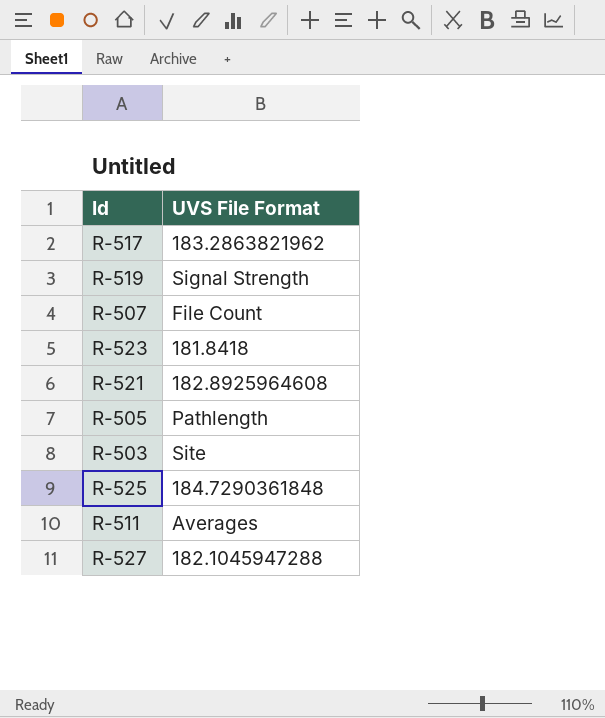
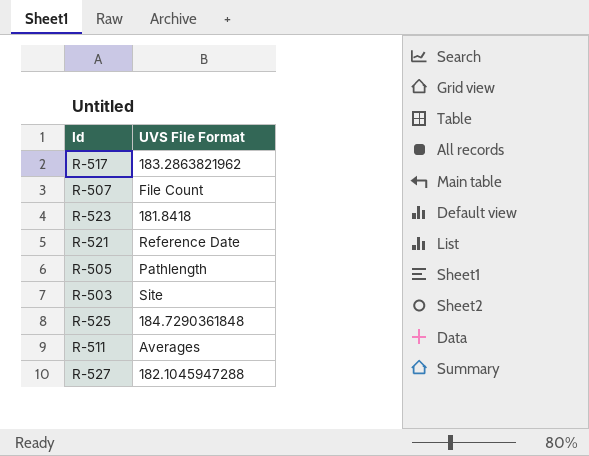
row R-519: Signal Strength -> none
R-521 | UVS File Format: 182.8925964608 -> Reference Date

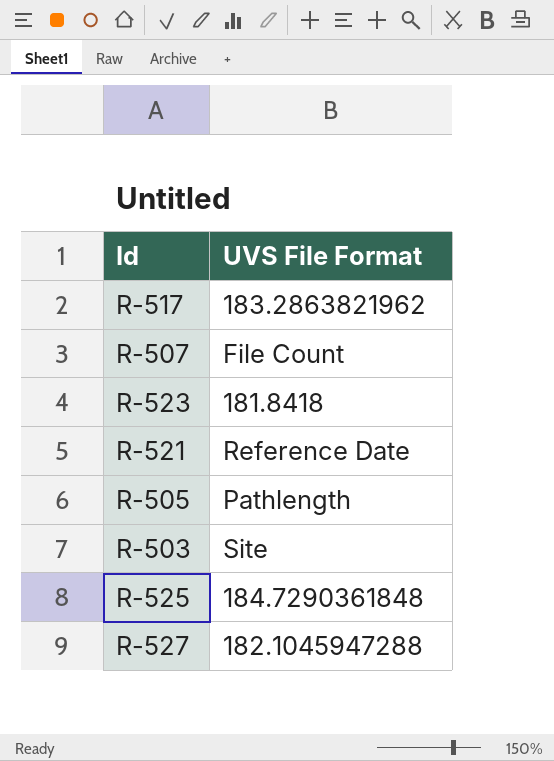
row R-511: Averages -> none

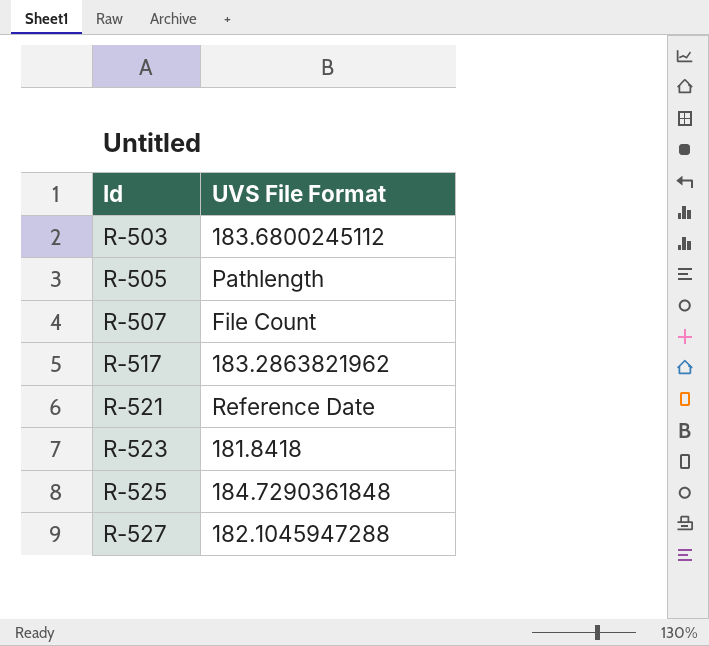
row order: none -> Id ascending
R-503 | UVS File Format: Site -> 183.6800245112

